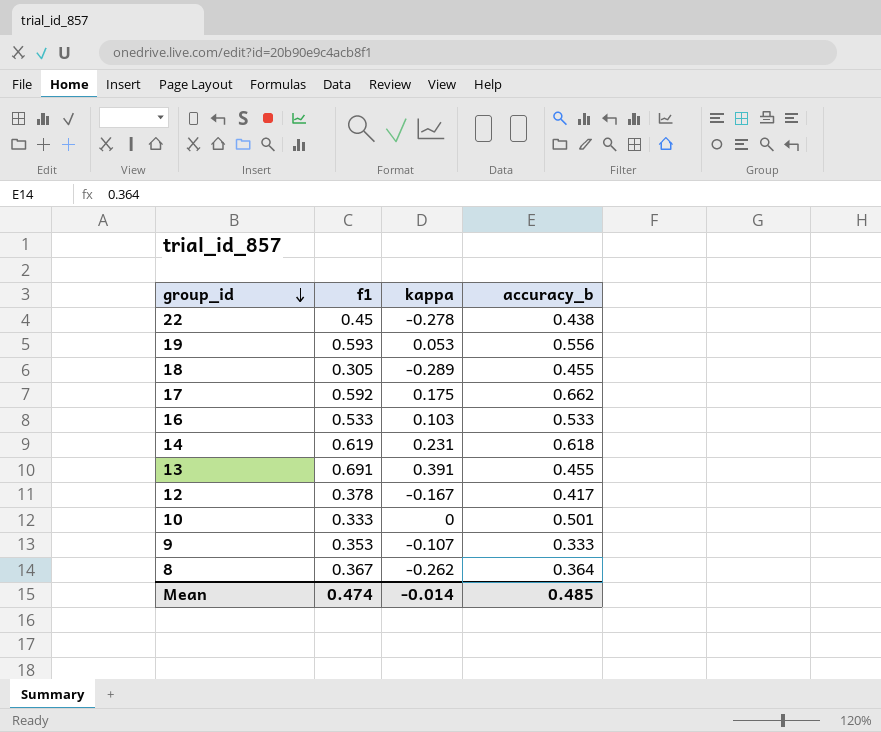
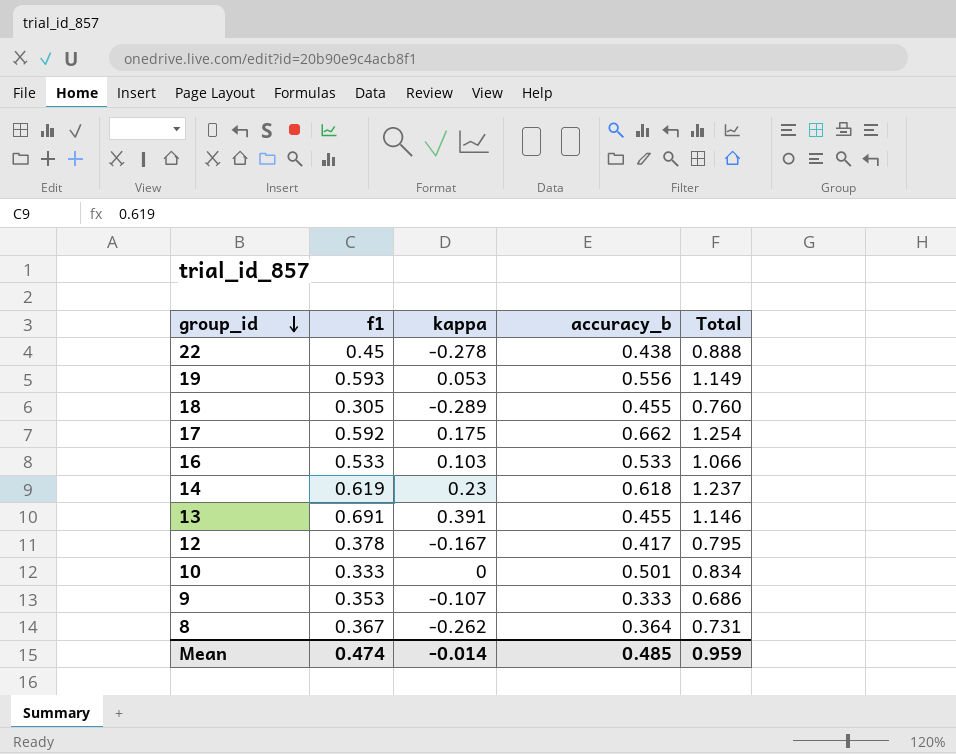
column Total | formula: none -> [f1] + [accuracy_b]
14 | kappa: 0.231 -> 0.23

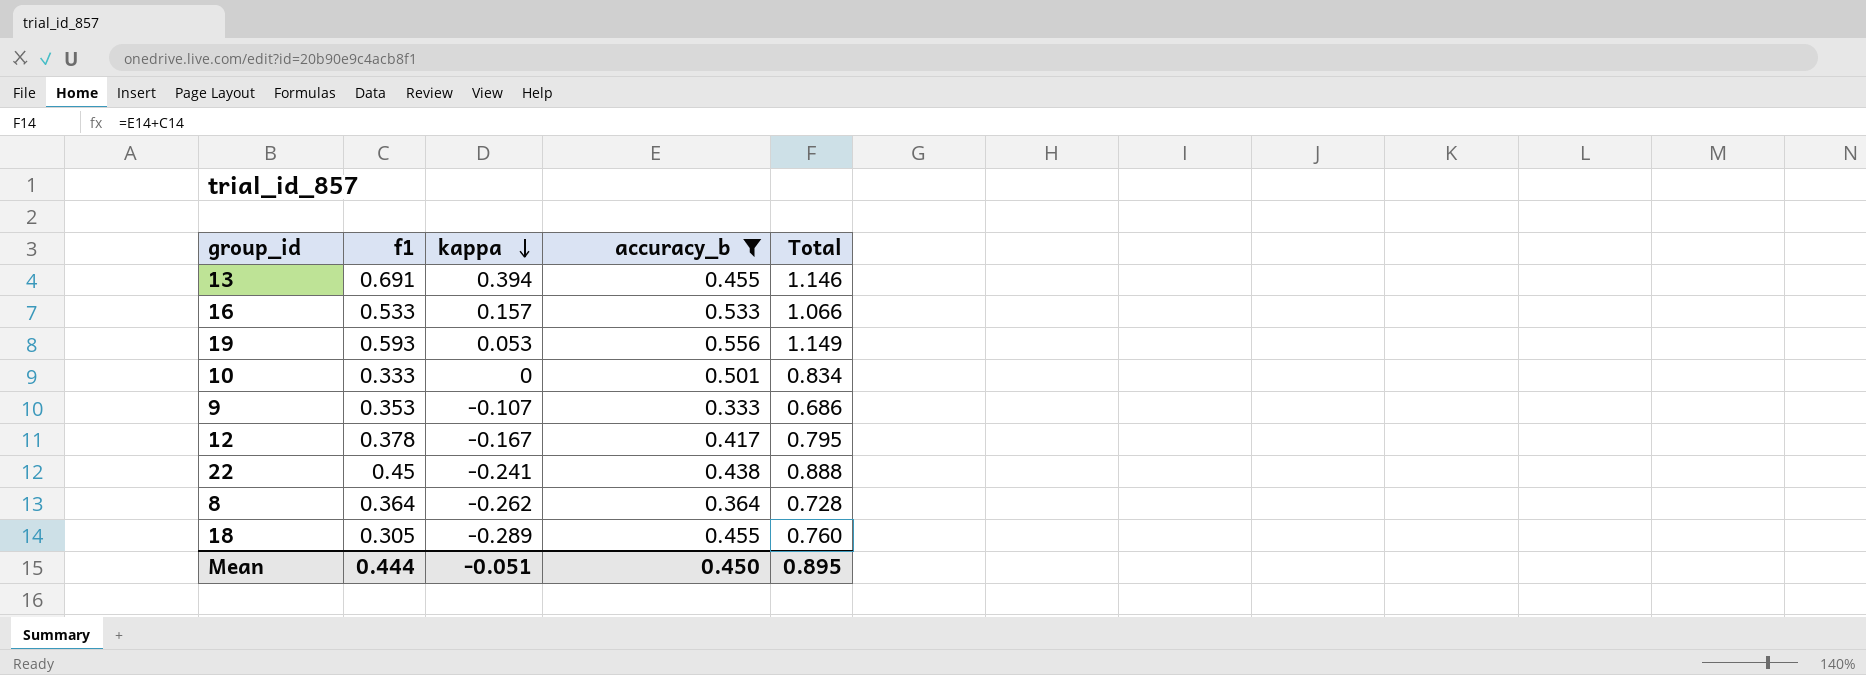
filter: none -> accuracy_b <= 0.556
row order: group_id descending -> kappa descending
13 | kappa: 0.391 -> 0.394
16 | kappa: 0.103 -> 0.157
22 | kappa: -0.278 -> -0.241
8 | f1: 0.367 -> 0.364
8 | Total: 0.731 -> 0.728
Mean | f1: 0.474 -> 0.444
Mean | kappa: -0.014 -> -0.051
Mean | accuracy_b: 0.485 -> 0.450
Mean | Total: 0.959 -> 0.895

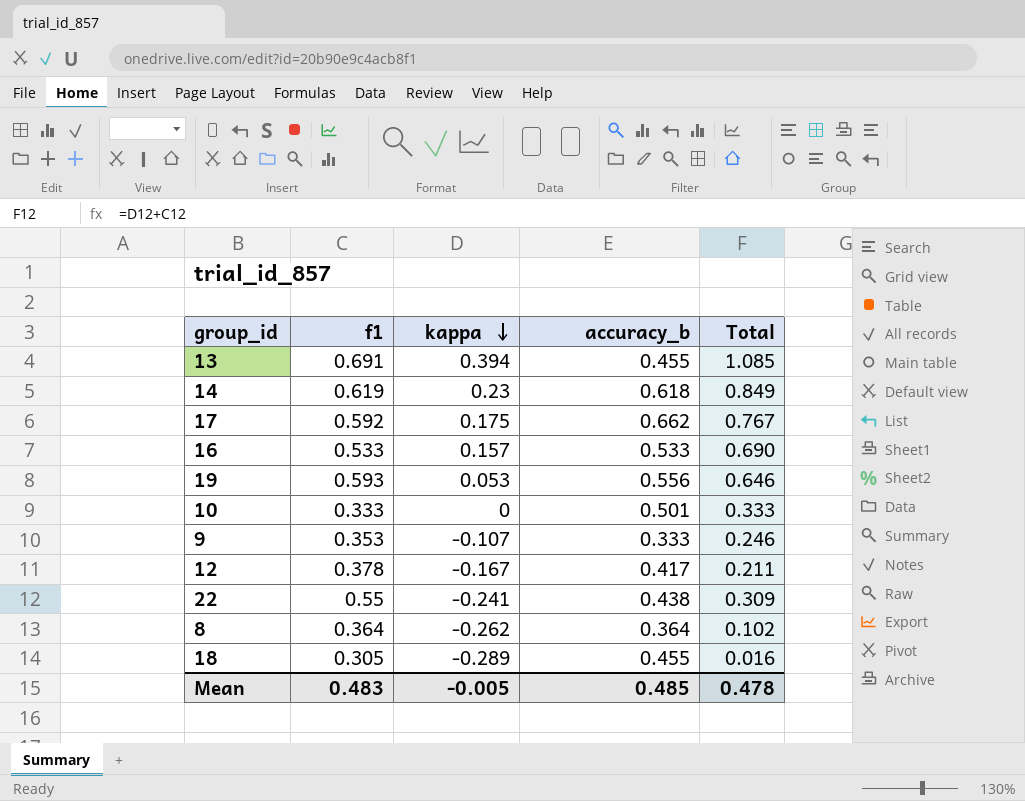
filter: accuracy_b <= 0.556 -> none
column Total | formula: [f1] + [accuracy_b] -> [f1] + [kappa]
22 | f1: 0.45 -> 0.55
Mean | f1: 0.444 -> 0.483
Mean | kappa: -0.051 -> -0.005
Mean | accuracy_b: 0.450 -> 0.485
Mean | Total: 0.895 -> 0.478

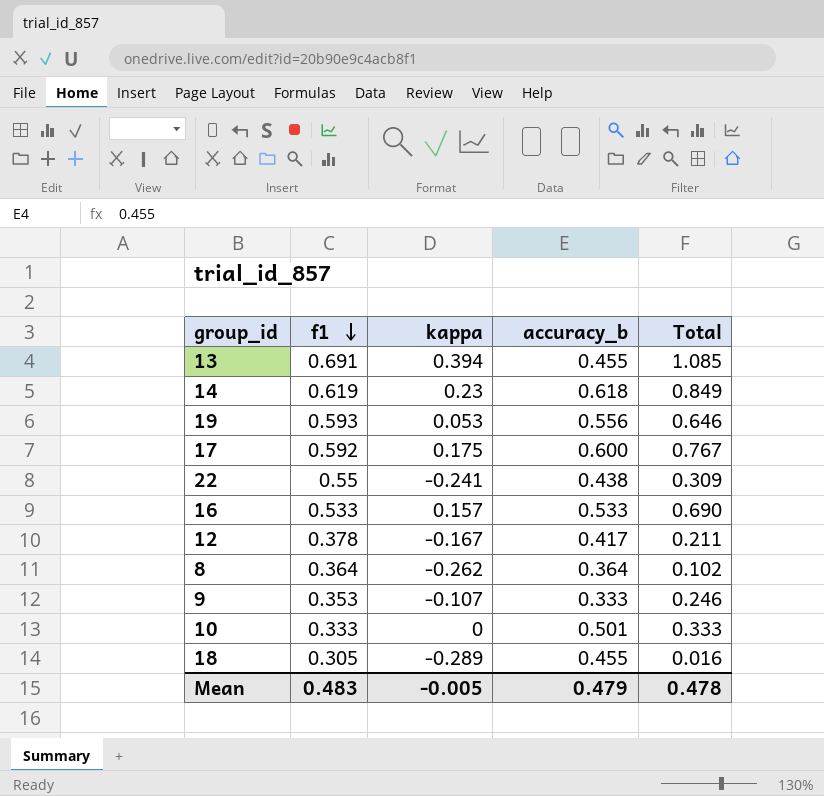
row order: kappa descending -> f1 descending
17 | accuracy_b: 0.662 -> 0.600
Mean | accuracy_b: 0.485 -> 0.479

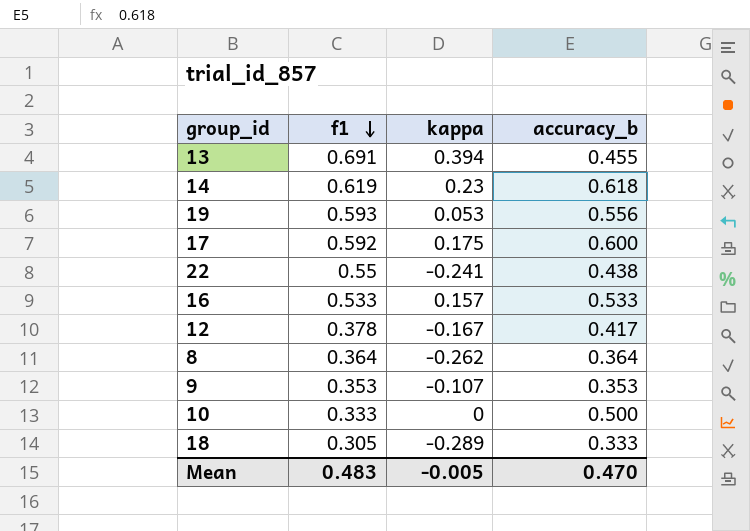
column Total | formula: [f1] + [kappa] -> none
9 | accuracy_b: 0.333 -> 0.353
10 | accuracy_b: 0.501 -> 0.500
18 | accuracy_b: 0.455 -> 0.333
Mean | accuracy_b: 0.479 -> 0.470

